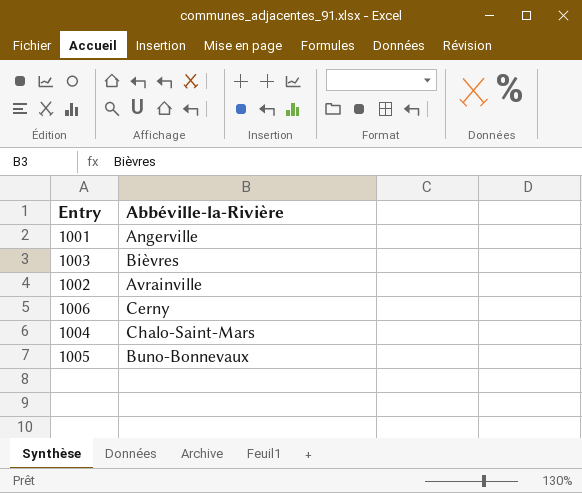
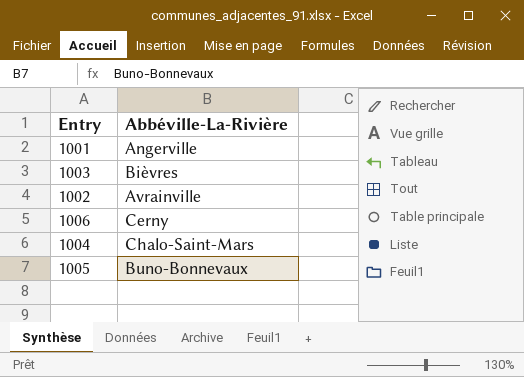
column name: Abbéville-la-Rivière -> Abbéville-La-Rivière

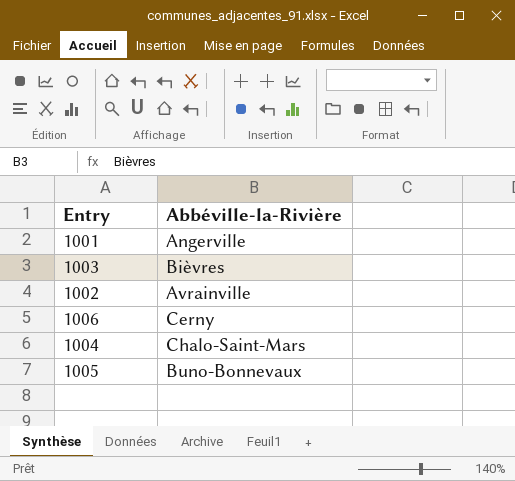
column name: Abbéville-La-Rivière -> Abbéville-la-Rivière

